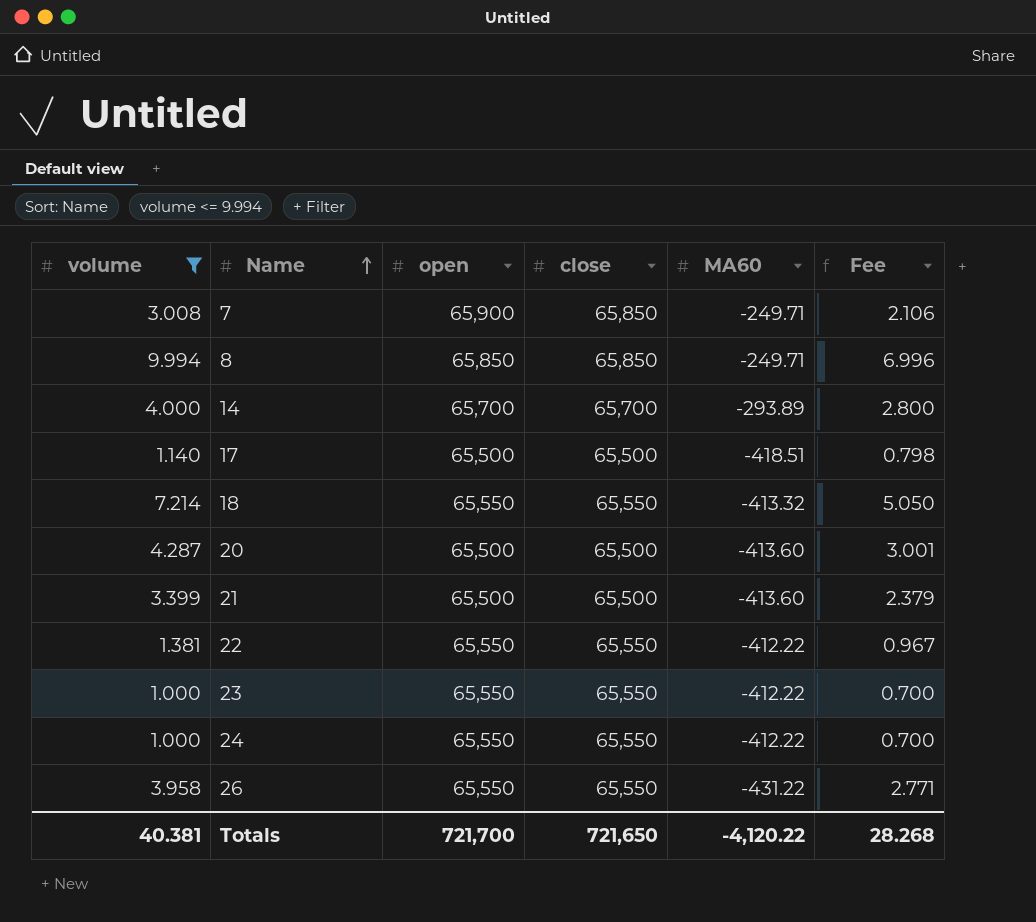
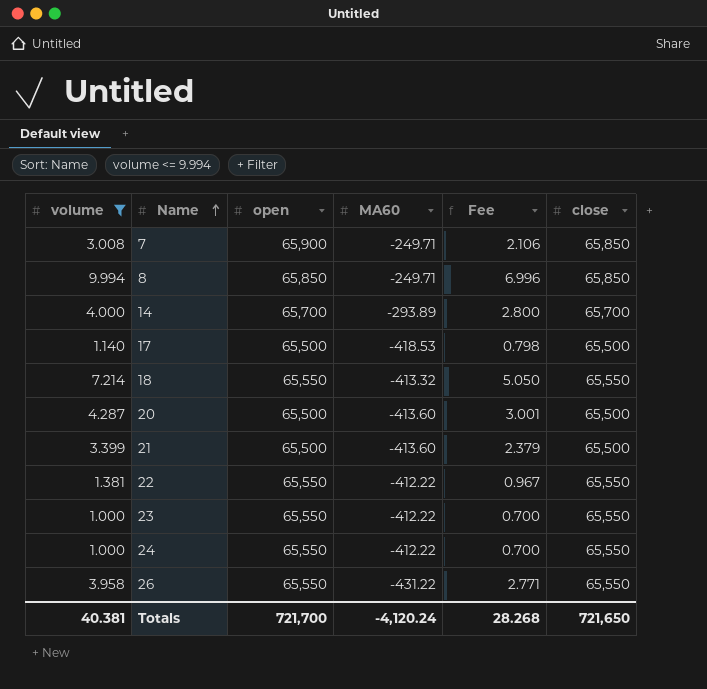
column close | position: 4 -> 6
17 | MA60: -418.51 -> -418.53
Totals | MA60: -4,120.22 -> -4,120.24

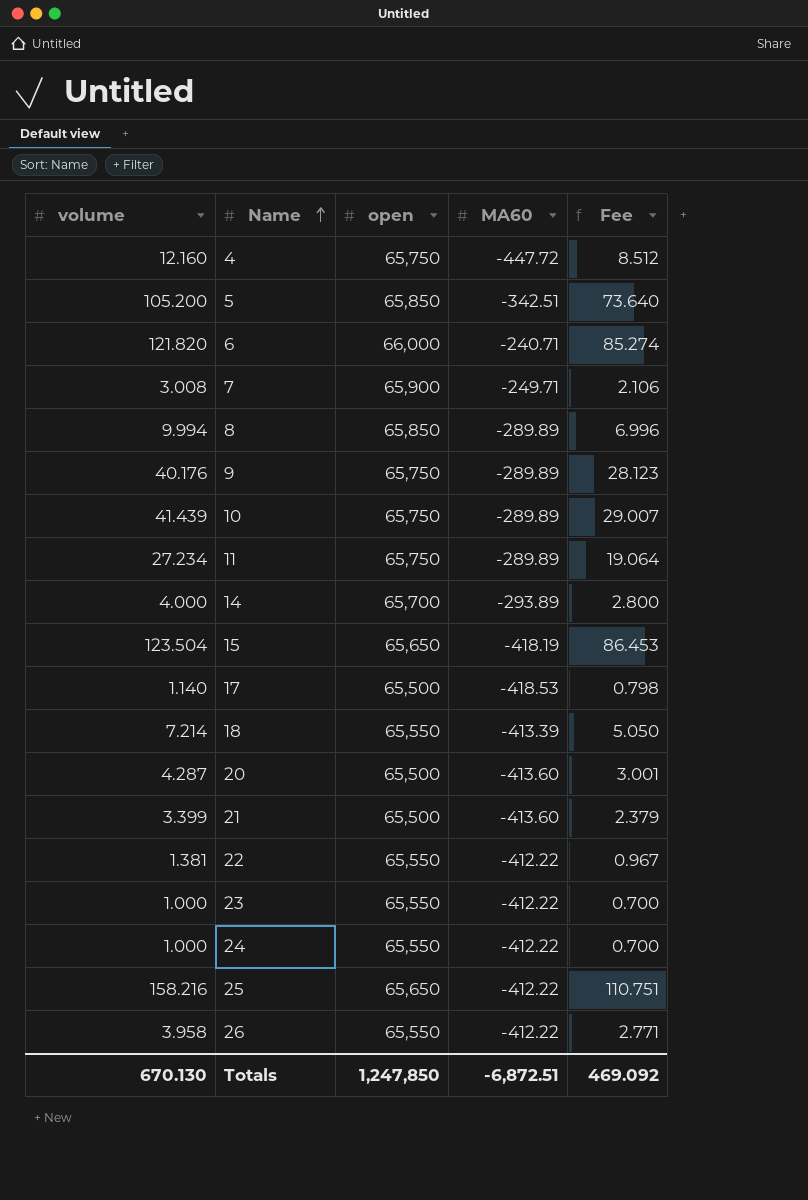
filter: volume <= 9.994 -> none
column close | position: 6 -> none
8 | MA60: -249.71 -> -289.89
18 | MA60: -413.32 -> -413.39
26 | MA60: -431.22 -> -412.22
Totals | volume: 40.381 -> 670.130
Totals | open: 721,700 -> 1,247,850
Totals | MA60: -4,120.24 -> -6,872.51
Totals | Fee: 28.268 -> 469.092

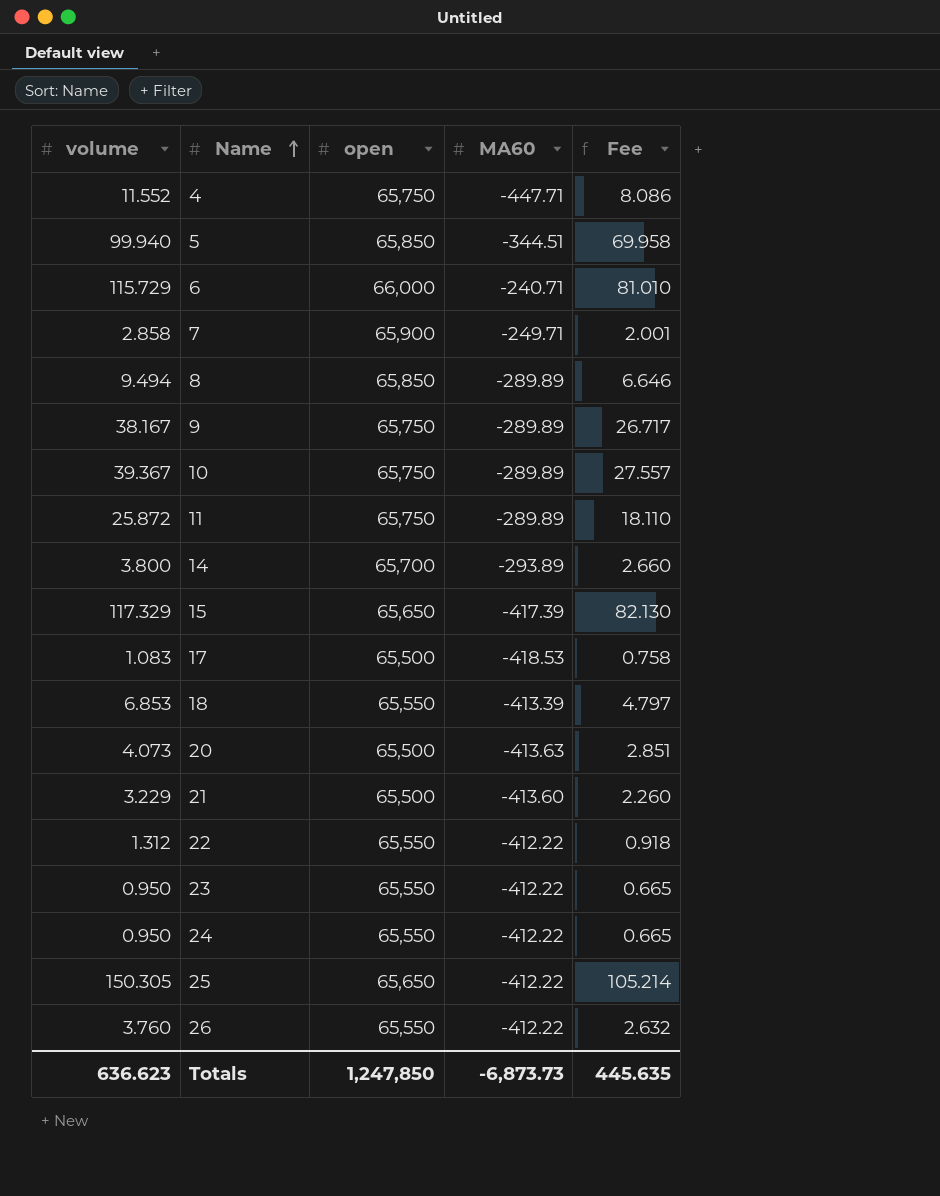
4 | volume: 12.160 -> 11.552
4 | MA60: -447.72 -> -447.71
4 | Fee: 8.512 -> 8.086
5 | volume: 105.200 -> 99.940
5 | MA60: -342.51 -> -344.51
5 | Fee: 73.640 -> 69.958
6 | volume: 121.820 -> 115.729
6 | Fee: 85.274 -> 81.010
7 | volume: 3.008 -> 2.858
7 | Fee: 2.106 -> 2.001
8 | volume: 9.994 -> 9.494
8 | Fee: 6.996 -> 6.646
9 | volume: 40.176 -> 38.167
9 | Fee: 28.123 -> 26.717
10 | volume: 41.439 -> 39.367
10 | Fee: 29.007 -> 27.557
11 | volume: 27.234 -> 25.872
11 | Fee: 19.064 -> 18.110
14 | volume: 4.000 -> 3.800
14 | Fee: 2.800 -> 2.660
15 | volume: 123.504 -> 117.329
15 | MA60: -418.19 -> -417.39
15 | Fee: 86.453 -> 82.130
17 | volume: 1.140 -> 1.083
17 | Fee: 0.798 -> 0.758
18 | volume: 7.214 -> 6.853
18 | Fee: 5.050 -> 4.797
20 | volume: 4.287 -> 4.073
20 | MA60: -413.60 -> -413.63
20 | Fee: 3.001 -> 2.851
21 | volume: 3.399 -> 3.229
21 | Fee: 2.379 -> 2.260
22 | volume: 1.381 -> 1.312
22 | Fee: 0.967 -> 0.918
23 | volume: 1.000 -> 0.950
23 | Fee: 0.700 -> 0.665
24 | volume: 1.000 -> 0.950
24 | Fee: 0.700 -> 0.665
25 | volume: 158.216 -> 150.305
25 | Fee: 110.751 -> 105.214
26 | volume: 3.958 -> 3.760
26 | Fee: 2.771 -> 2.632
Totals | volume: 670.130 -> 636.623
Totals | MA60: -6,872.51 -> -6,873.73
Totals | Fee: 469.092 -> 445.635

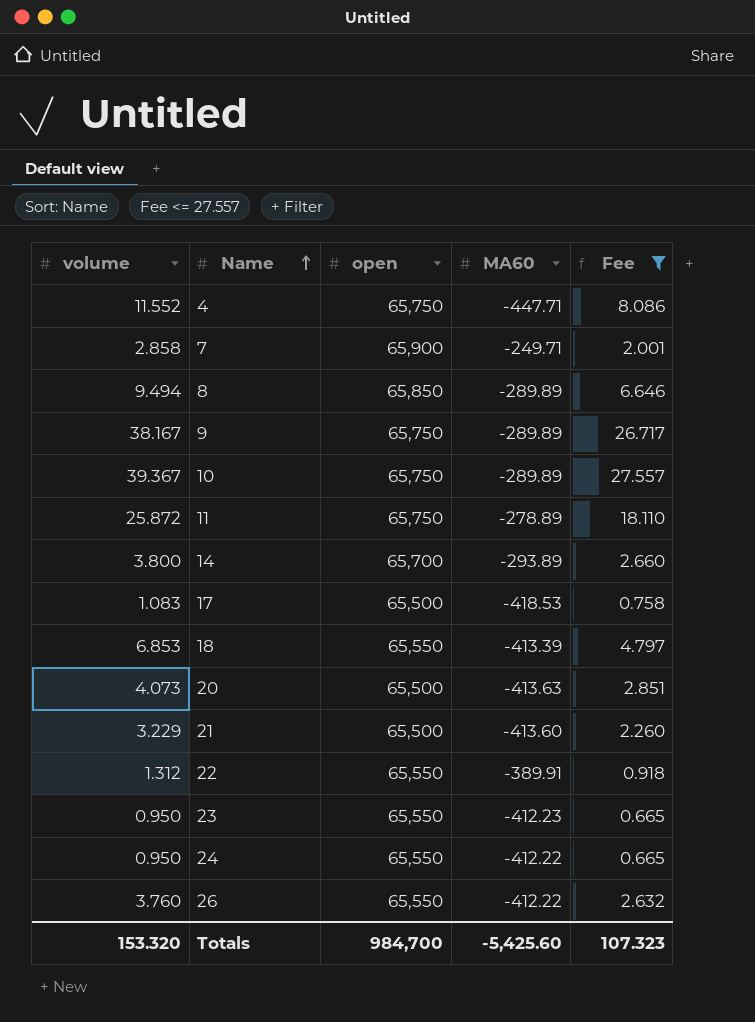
filter: none -> Fee <= 27.557
11 | MA60: -289.89 -> -278.89
22 | MA60: -412.22 -> -389.91
23 | MA60: -412.22 -> -412.23
Totals | volume: 636.623 -> 153.320
Totals | open: 1,247,850 -> 984,700
Totals | MA60: -6,873.73 -> -5,425.60
Totals | Fee: 445.635 -> 107.323

